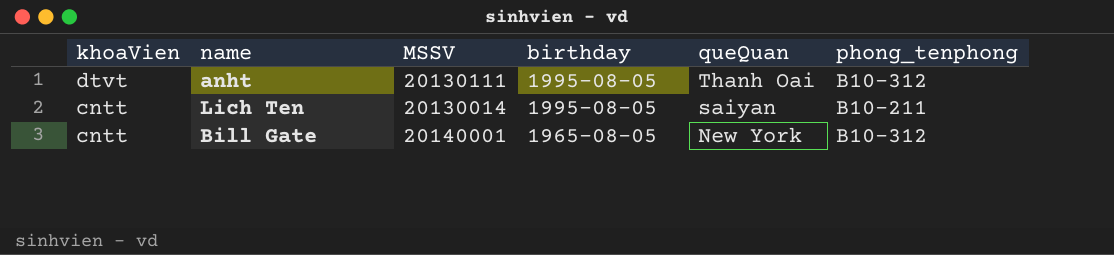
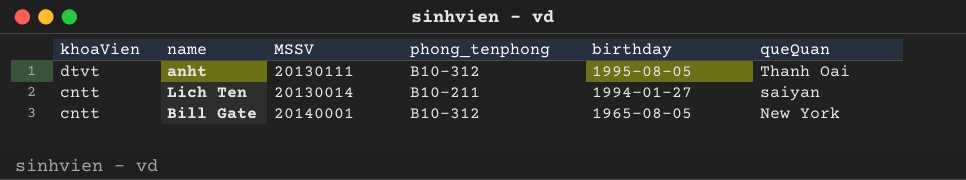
column phong_tenphong | position: 6 -> 4
Lich Ten | birthday: 1995-08-05 -> 1994-01-27

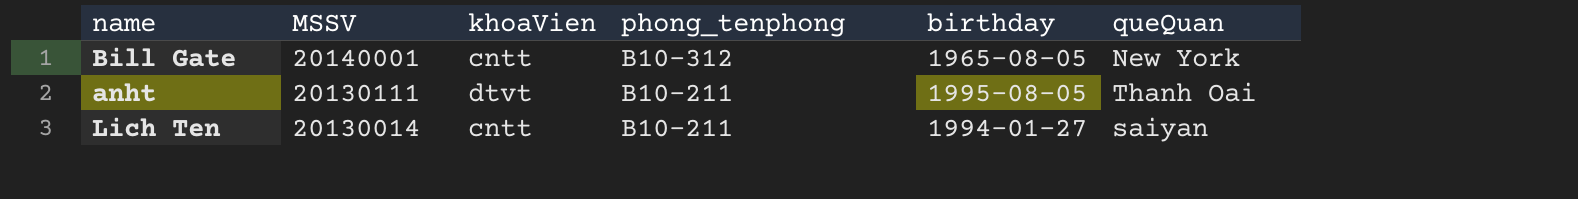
row order: khoaVien descending -> MSSV descending
column khoaVien | position: 1 -> 3
anht | phong_tenphong: B10-312 -> B10-211

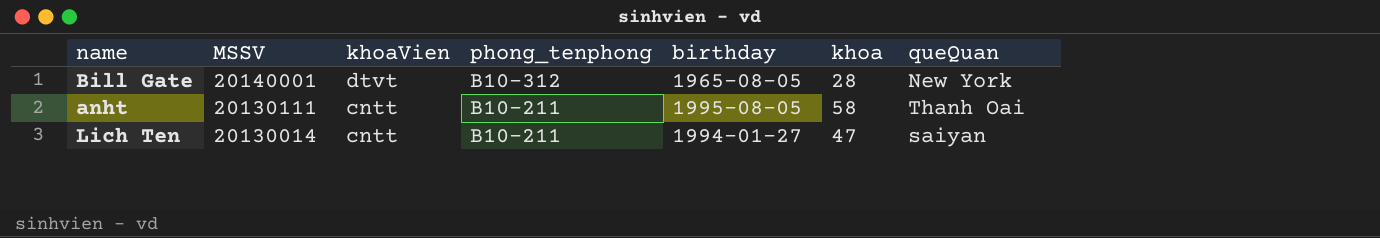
column khoa | position: none -> 6
Bill Gate | khoaVien: cntt -> dtvt
anht | khoaVien: dtvt -> cntt

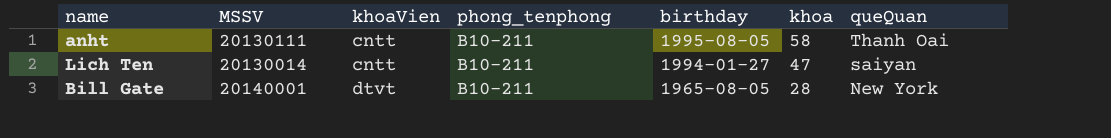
row order: MSSV descending -> khoaVien ascending
Bill Gate | phong_tenphong: B10-312 -> B10-211

